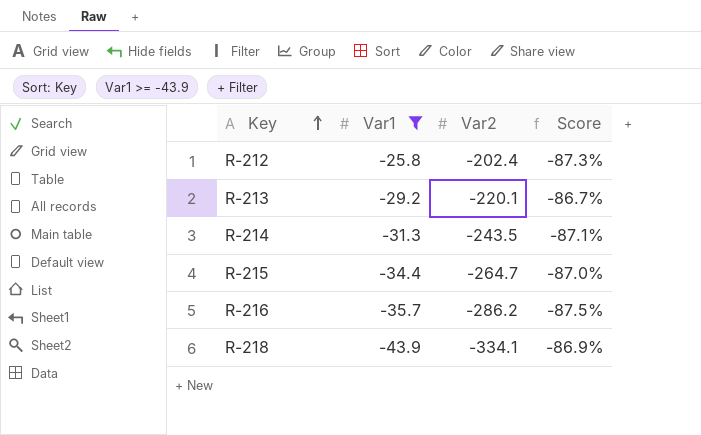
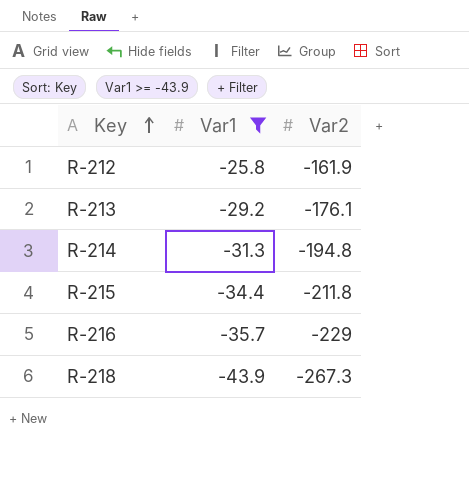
column Score | formula: ([Var1] - [Var2]) / [Var2] -> none
R-212 | Var2: -202.4 -> -161.9
R-213 | Var2: -220.1 -> -176.1
R-214 | Var2: -243.5 -> -194.8
R-215 | Var2: -264.7 -> -211.8
R-216 | Var2: -286.2 -> -229
R-218 | Var2: -334.1 -> -267.3

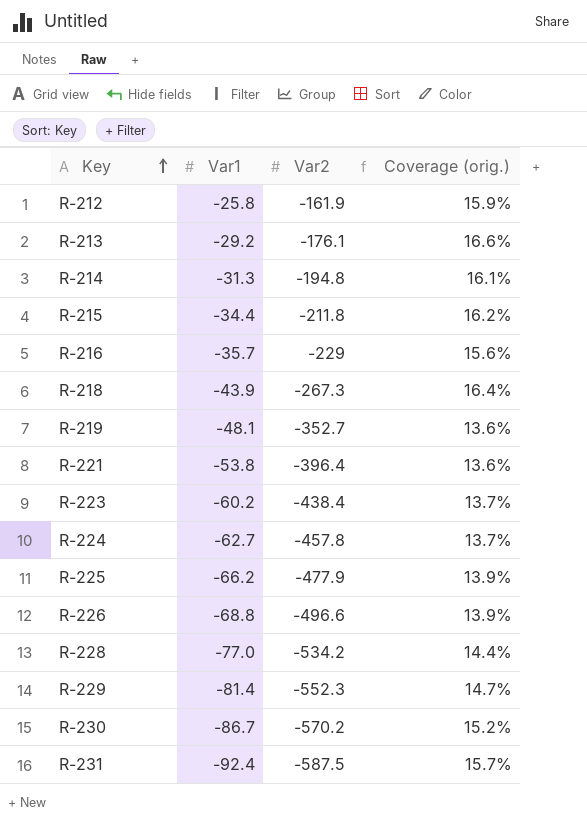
filter: Var1 >= -43.9 -> none
column Coverage (orig.) | formula: none -> [Var1] / [Var2]

